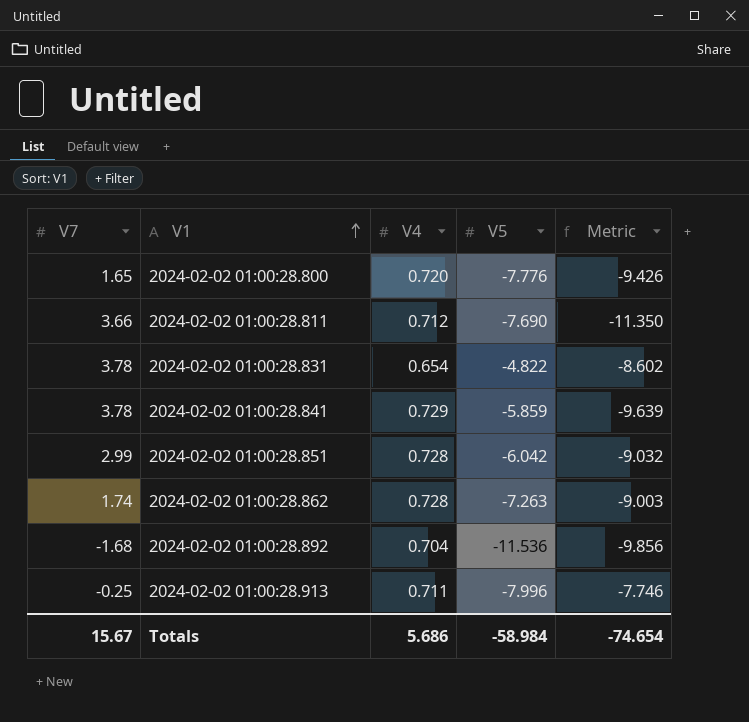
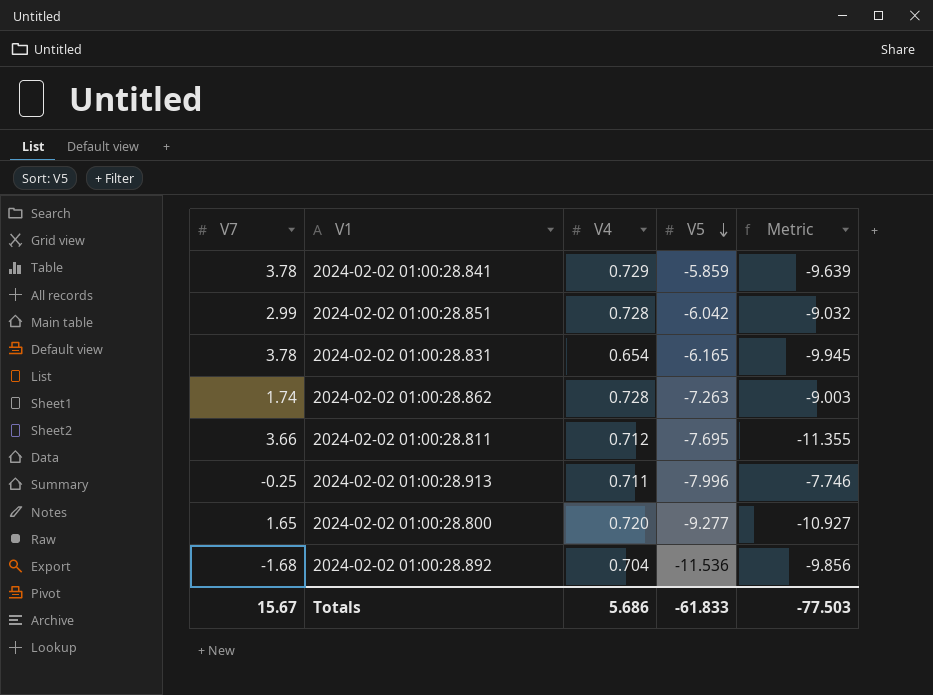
row order: V1 ascending -> V5 descending
2024-02-02 01:00:28.831 | V5: -4.822 -> -6.165
2024-02-02 01:00:28.831 | Metric: -8.602 -> -9.945
2024-02-02 01:00:28.811 | V5: -7.690 -> -7.695
2024-02-02 01:00:28.811 | Metric: -11.350 -> -11.355
2024-02-02 01:00:28.800 | V5: -7.776 -> -9.277
2024-02-02 01:00:28.800 | Metric: -9.426 -> -10.927
Totals | V5: -58.984 -> -61.833
Totals | Metric: -74.654 -> -77.503

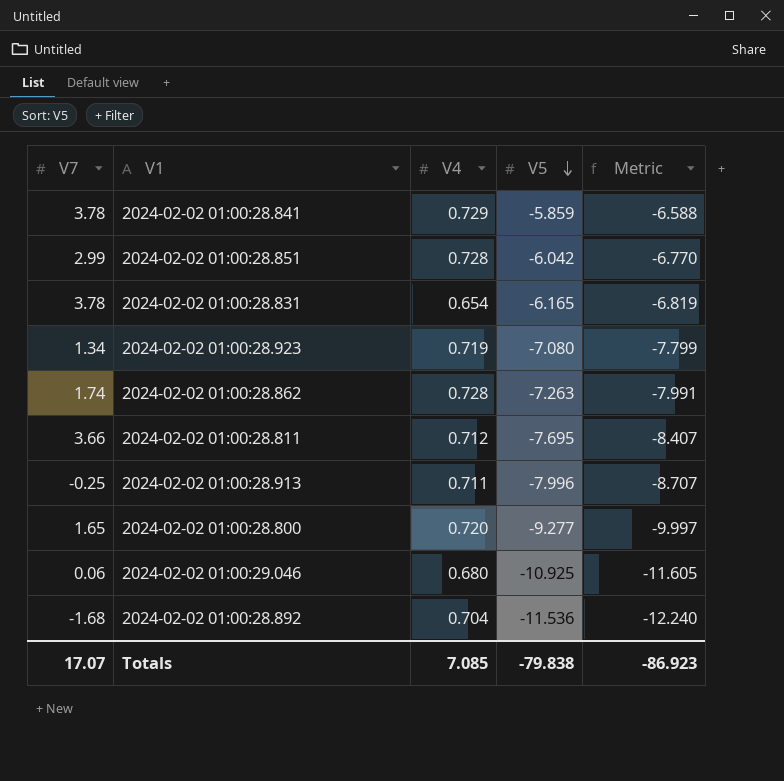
column Metric | formula: [V5] - [V7] -> [V5] - [V4]
row 2024-02-02 01:00:28.923: none -> 1.34 | 0.719 | -7.080 | -7.799
row 2024-02-02 01:00:29.046: none -> 0.06 | 0.680 | -10.925 | -11.605
Totals | V7: 15.67 -> 17.07
Totals | V4: 5.686 -> 7.085
Totals | V5: -61.833 -> -79.838
Totals | Metric: -77.503 -> -86.923

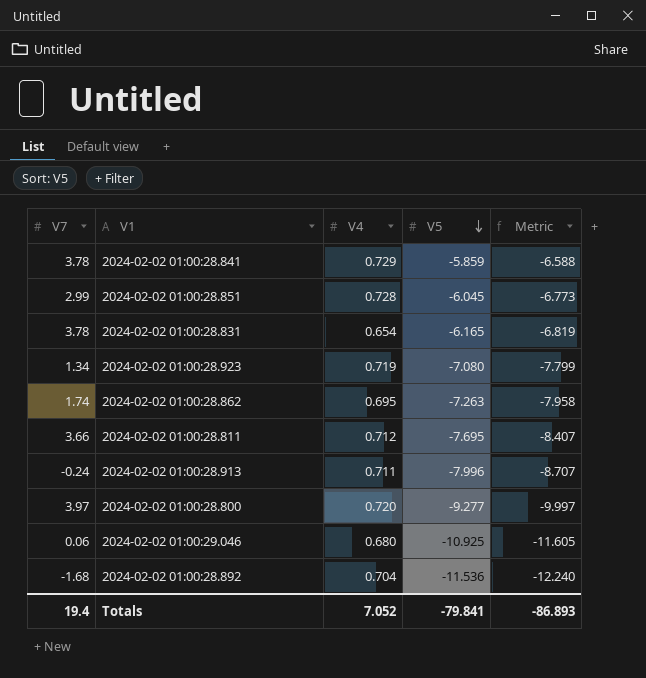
2024-02-02 01:00:28.851 | V5: -6.042 -> -6.045
2024-02-02 01:00:28.851 | Metric: -6.770 -> -6.773
2024-02-02 01:00:28.862 | V4: 0.728 -> 0.695
2024-02-02 01:00:28.862 | Metric: -7.991 -> -7.958
2024-02-02 01:00:28.913 | V7: -0.25 -> -0.24
2024-02-02 01:00:28.800 | V7: 1.65 -> 3.97
Totals | V7: 17.07 -> 19.4
Totals | V4: 7.085 -> 7.052
Totals | V5: -79.838 -> -79.841
Totals | Metric: -86.923 -> -86.893

